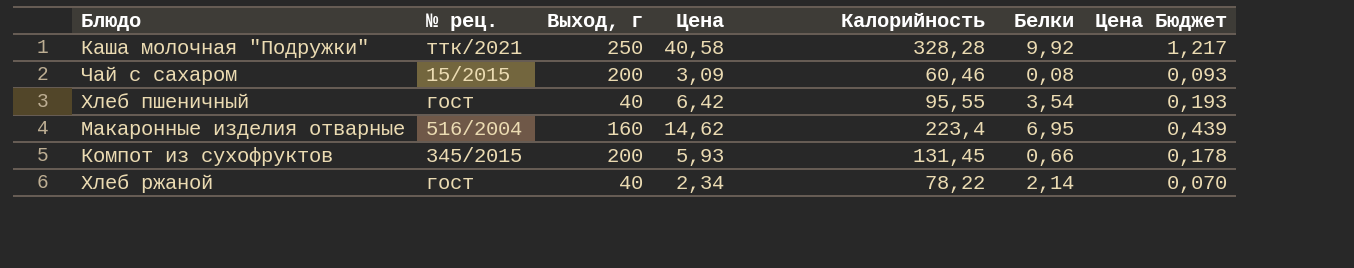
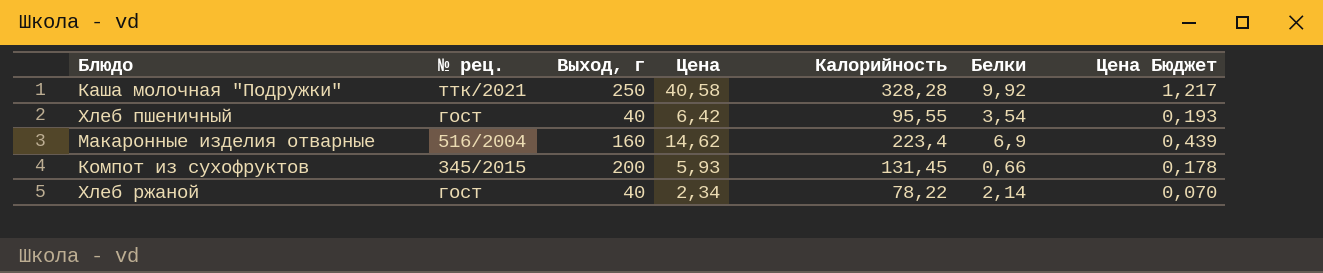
row Чай с сахаром: 15/2015 | 200 | 3,09 | 60,46 | 0,08 | 0,093 -> none
Макаронные изделия отварные | Белки: 6,95 -> 6,9

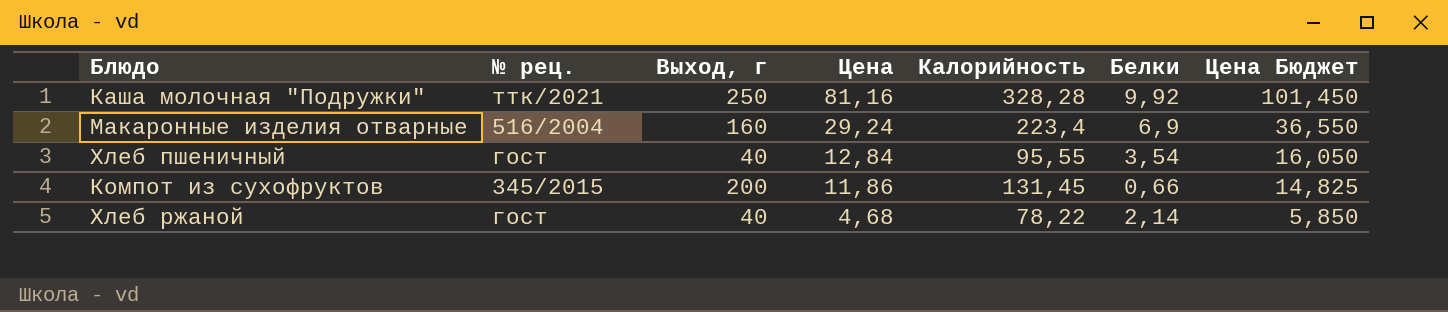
row order: none -> Цена descending
column Цена Бюджет | formula: [Цена] * 0,03 -> [Цена] * 1,25
Каша молочная "Подружки" | Цена: 40,58 -> 81,16
Макаронные изделия отварные | Цена: 14,62 -> 29,24
Хлеб пшеничный | Цена: 6,42 -> 12,84
Компот из сухофруктов | Цена: 5,93 -> 11,86
Хлеб ржаной | Цена: 2,34 -> 4,68

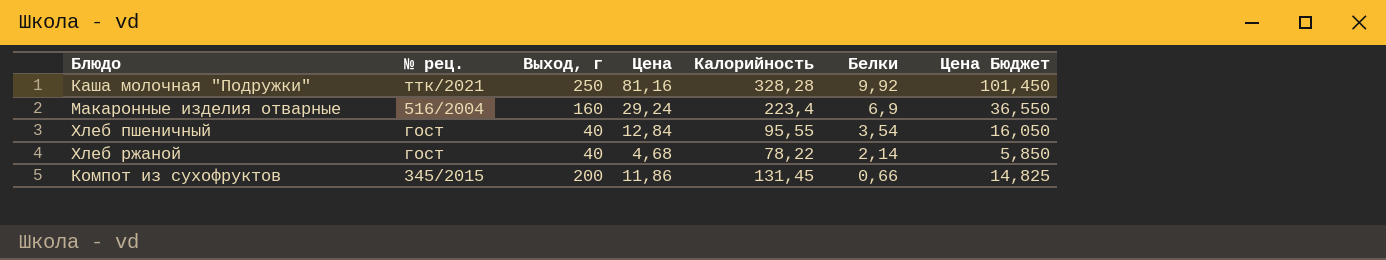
row order: Цена descending -> Белки descending

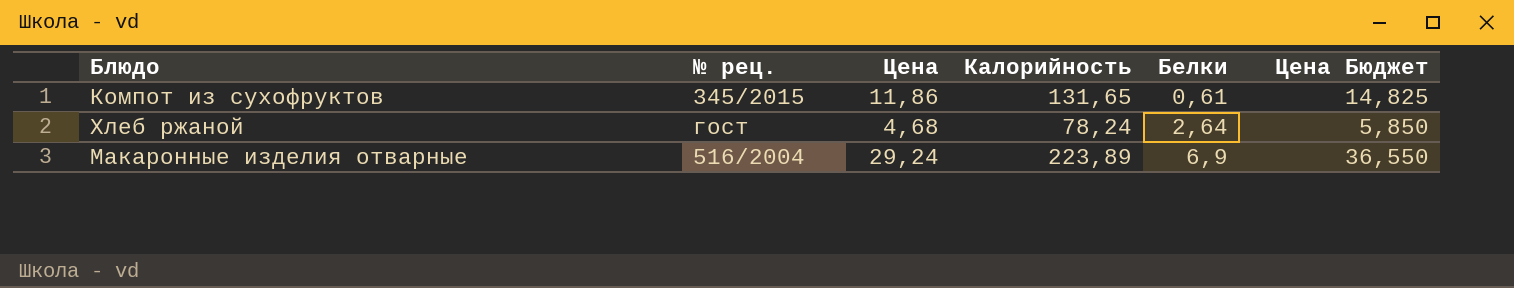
row order: Белки descending -> Белки ascending
column Выход, г | position: 3 -> none
row Каша молочная "Подружки": ттк/2021 | 250 | 81,16 | 328,28 | 9,92 | 101,450 -> none
row Хлеб пшеничный: гост | 40 | 12,84 | 95,55 | 3,54 | 16,050 -> none
Компот из сухофруктов | Калорийность: 131,45 -> 131,65
Компот из сухофруктов | Белки: 0,66 -> 0,61
Хлеб ржаной | Калорийность: 78,22 -> 78,24
Хлеб ржаной | Белки: 2,14 -> 2,64
Макаронные изделия отварные | Калорийность: 223,4 -> 223,89

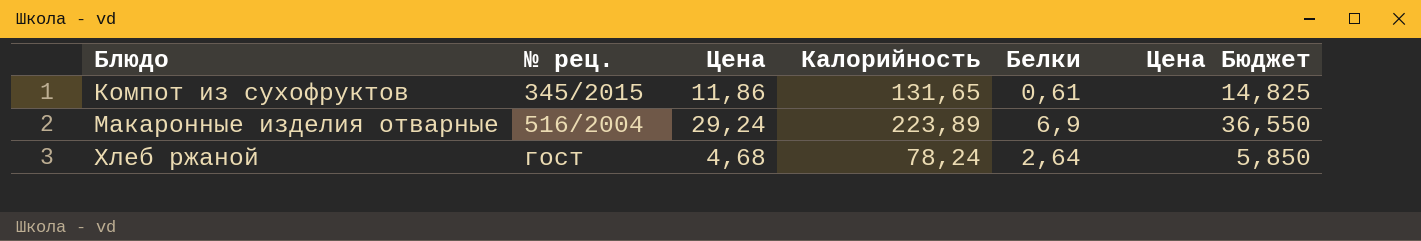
row order: Белки ascending -> Блюдо ascending

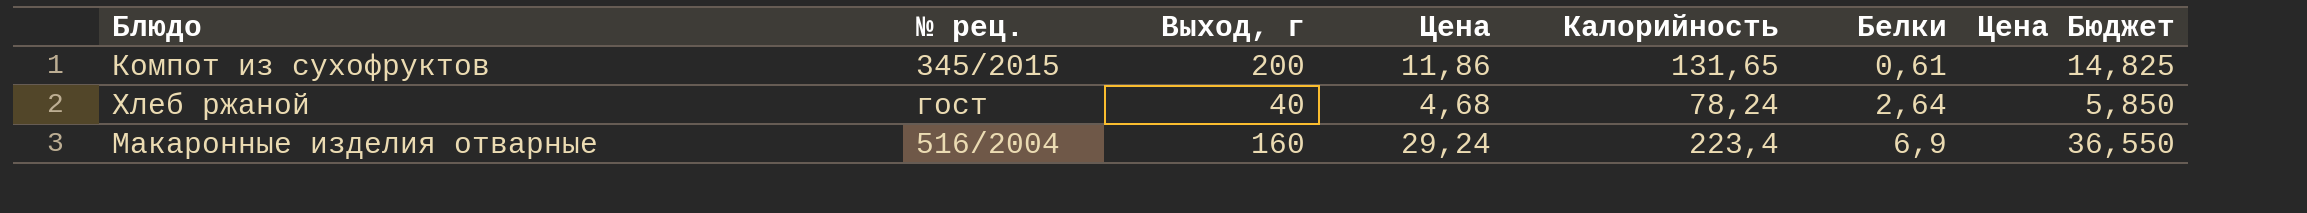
row order: Блюдо ascending -> Белки ascending
column Выход, г | position: none -> 3
Макаронные изделия отварные | Калорийность: 223,89 -> 223,4

